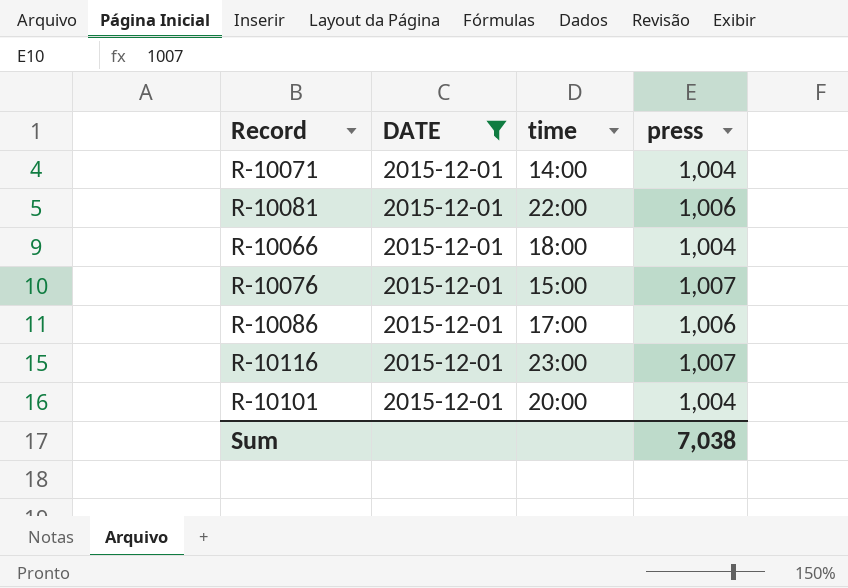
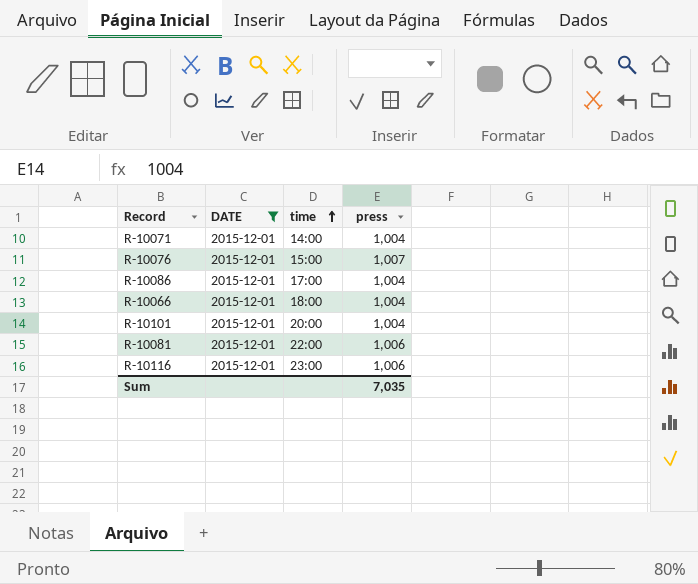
row order: none -> time ascending
R-10086 | press: 1,006 -> 1,004
R-10116 | press: 1,007 -> 1,006
Sum | press: 7,038 -> 7,035

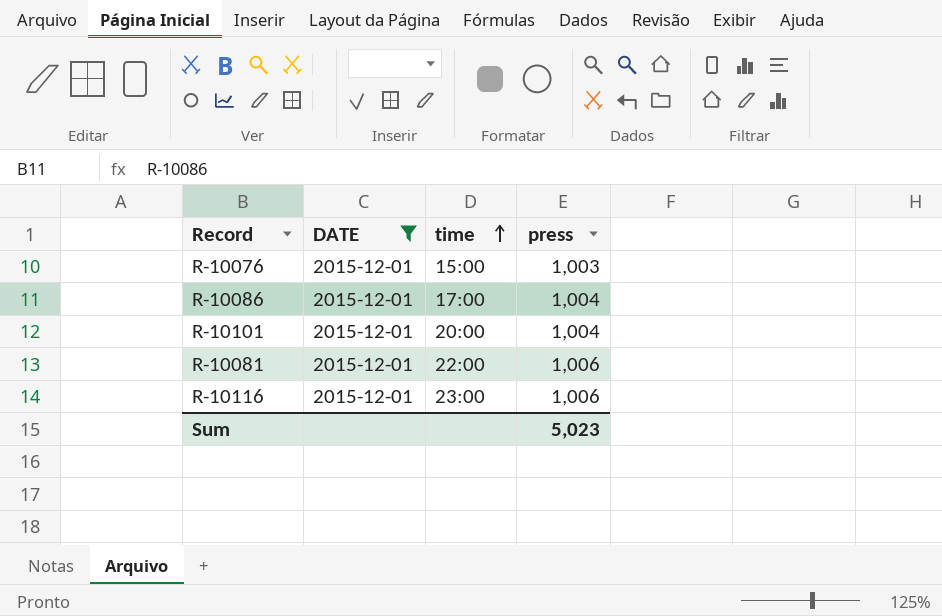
row R-10071: 2015-12-01 | 14:00 | 1,004 -> none
row R-10066: 2015-12-01 | 18:00 | 1,004 -> none
R-10076 | press: 1,007 -> 1,003
Sum | press: 7,035 -> 5,023

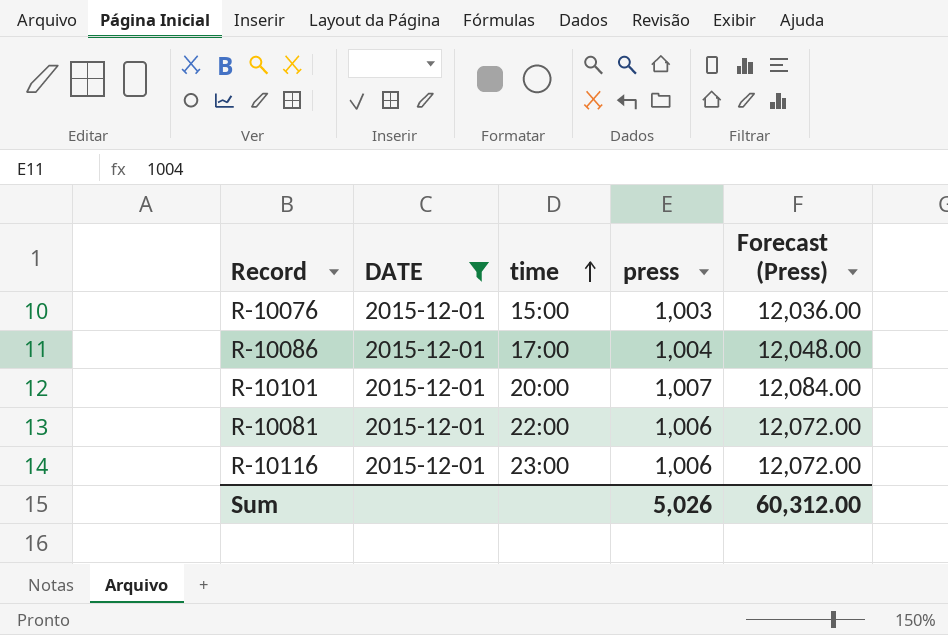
column Forecast (Press) | formula: none -> [press] * 12
R-10101 | press: 1,004 -> 1,007
Sum | press: 5,023 -> 5,026

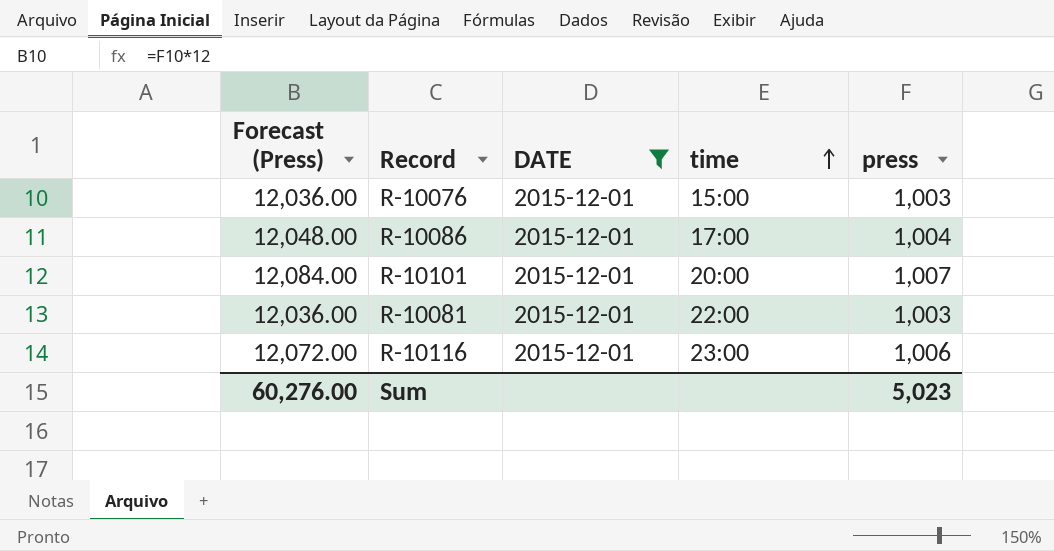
column Forecast (Press) | position: 5 -> 1
R-10081 | Forecast (Press): 12,072.00 -> 12,036.00
R-10081 | press: 1,006 -> 1,003
Sum | Forecast (Press): 60,312.00 -> 60,276.00
Sum | press: 5,026 -> 5,023

